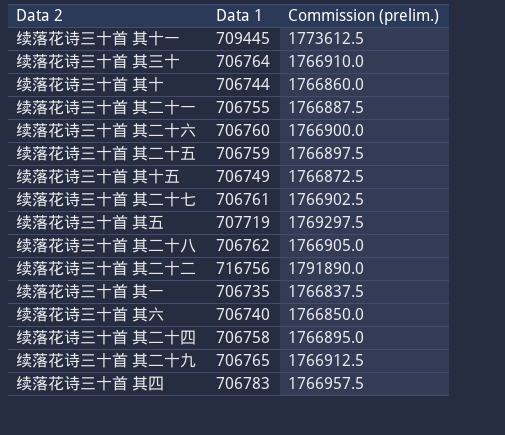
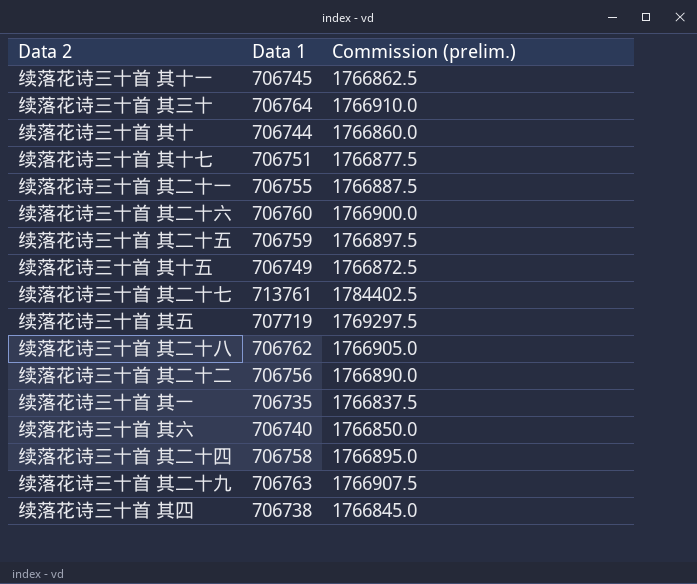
续落花诗三十首 其十一 | Data 1: 709445 -> 706745
续落花诗三十首 其十一 | Commission (prelim.): 1773612.5 -> 1766862.5
row 续落花诗三十首 其十七: none -> 706751 | 1766877.5
续落花诗三十首 其二十七 | Data 1: 706761 -> 713761
续落花诗三十首 其二十七 | Commission (prelim.): 1766902.5 -> 1784402.5
续落花诗三十首 其二十二 | Data 1: 716756 -> 706756
续落花诗三十首 其二十二 | Commission (prelim.): 1791890.0 -> 1766890.0
续落花诗三十首 其二十九 | Data 1: 706765 -> 706763
续落花诗三十首 其二十九 | Commission (prelim.): 1766912.5 -> 1766907.5
续落花诗三十首 其四 | Data 1: 706783 -> 706738
续落花诗三十首 其四 | Commission (prelim.): 1766957.5 -> 1766845.0

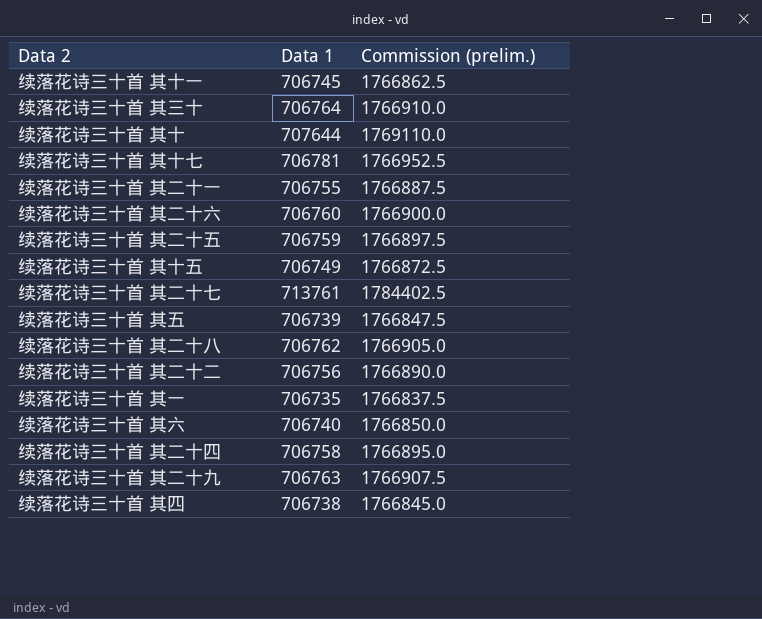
续落花诗三十首 其十 | Data 1: 706744 -> 707644
续落花诗三十首 其十 | Commission (prelim.): 1766860.0 -> 1769110.0
续落花诗三十首 其十七 | Data 1: 706751 -> 706781
续落花诗三十首 其十七 | Commission (prelim.): 1766877.5 -> 1766952.5
续落花诗三十首 其五 | Data 1: 707719 -> 706739
续落花诗三十首 其五 | Commission (prelim.): 1769297.5 -> 1766847.5

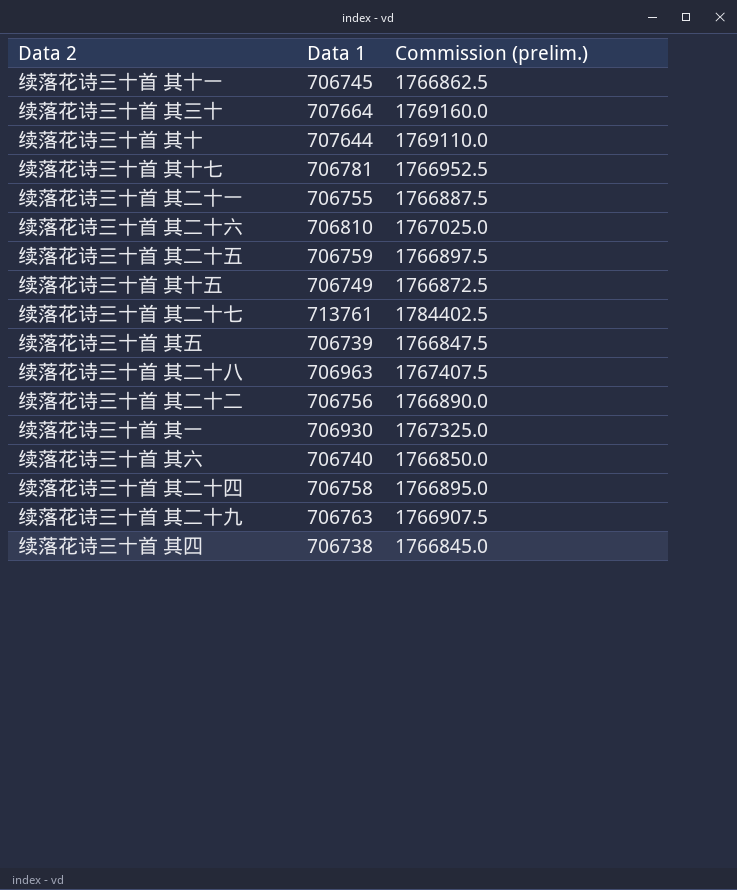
续落花诗三十首 其三十 | Data 1: 706764 -> 707664
续落花诗三十首 其三十 | Commission (prelim.): 1766910.0 -> 1769160.0
续落花诗三十首 其二十六 | Data 1: 706760 -> 706810
续落花诗三十首 其二十六 | Commission (prelim.): 1766900.0 -> 1767025.0
续落花诗三十首 其二十八 | Data 1: 706762 -> 706963
续落花诗三十首 其二十八 | Commission (prelim.): 1766905.0 -> 1767407.5
续落花诗三十首 其一 | Data 1: 706735 -> 706930
续落花诗三十首 其一 | Commission (prelim.): 1766837.5 -> 1767325.0

